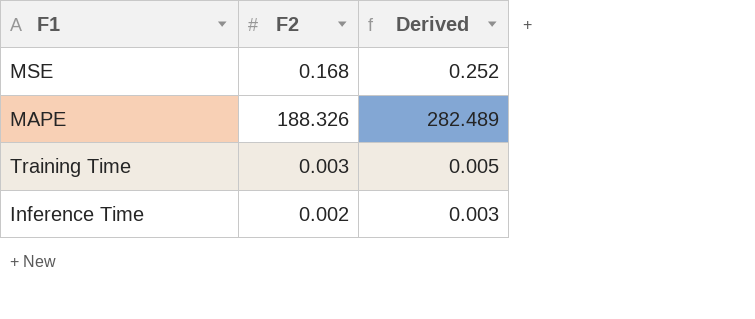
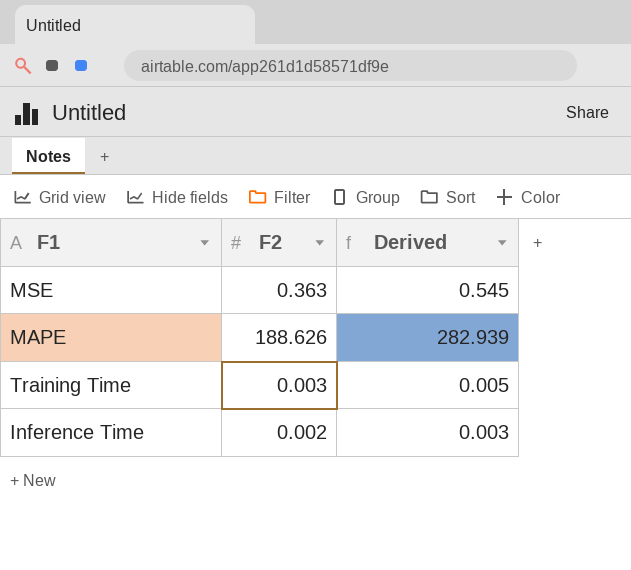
MSE | F2: 0.168 -> 0.363
MSE | Derived: 0.252 -> 0.545
MAPE | F2: 188.326 -> 188.626
MAPE | Derived: 282.489 -> 282.939

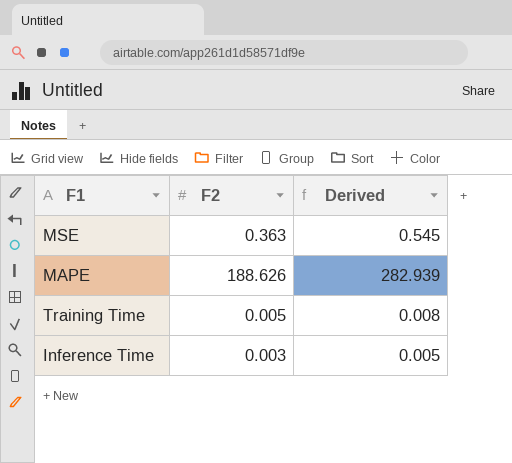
Training Time | F2: 0.003 -> 0.005
Training Time | Derived: 0.005 -> 0.008
Inference Time | F2: 0.002 -> 0.003
Inference Time | Derived: 0.003 -> 0.005

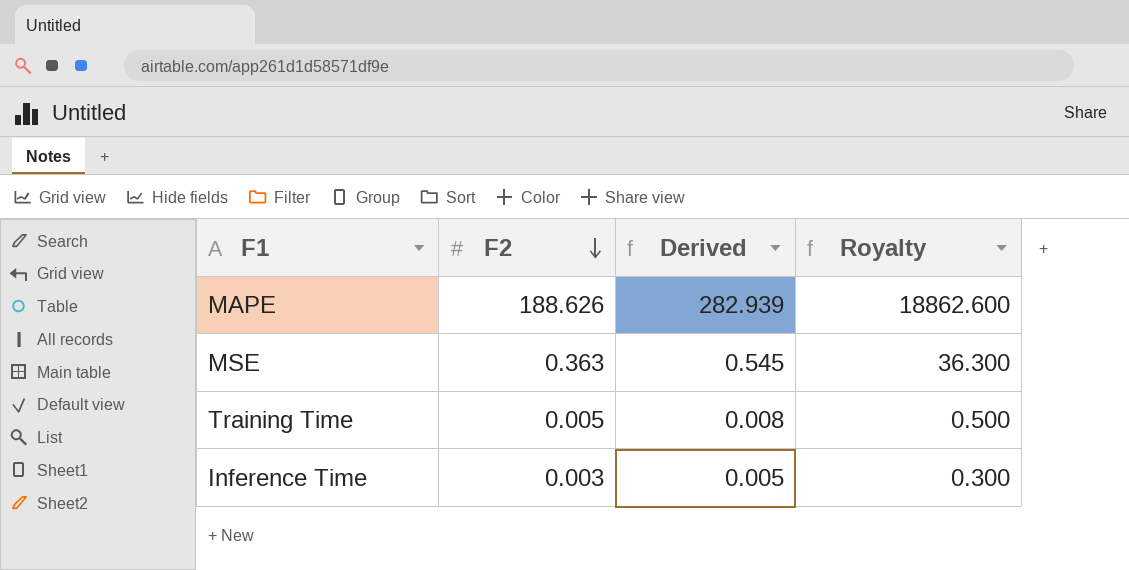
row order: none -> F2 descending
column Royalty | formula: none -> [F2] * 100

